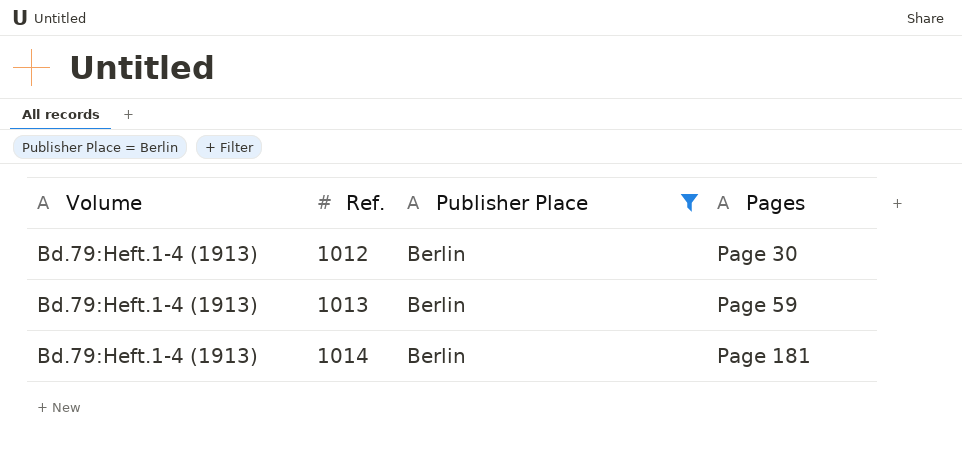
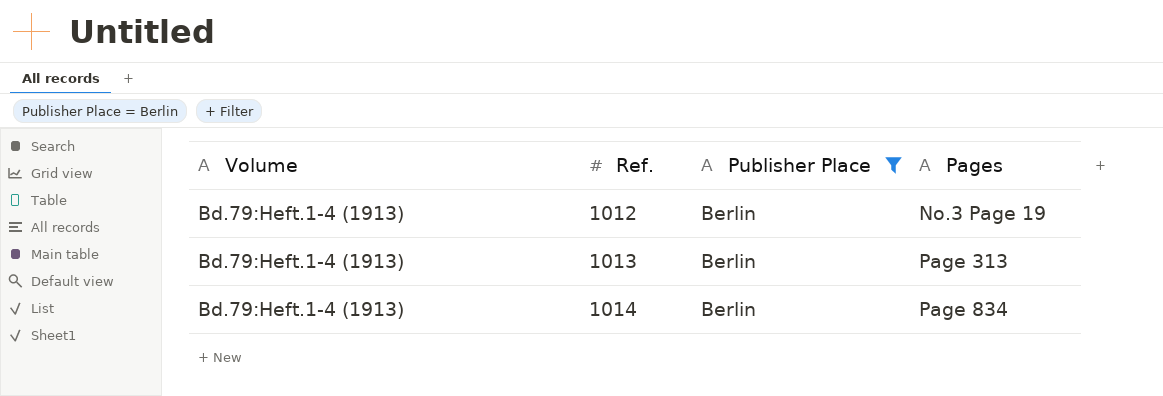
1012 | Pages: Page 30 -> No.3 Page 19
1013 | Pages: Page 59 -> Page 313
1014 | Pages: Page 181 -> Page 834

